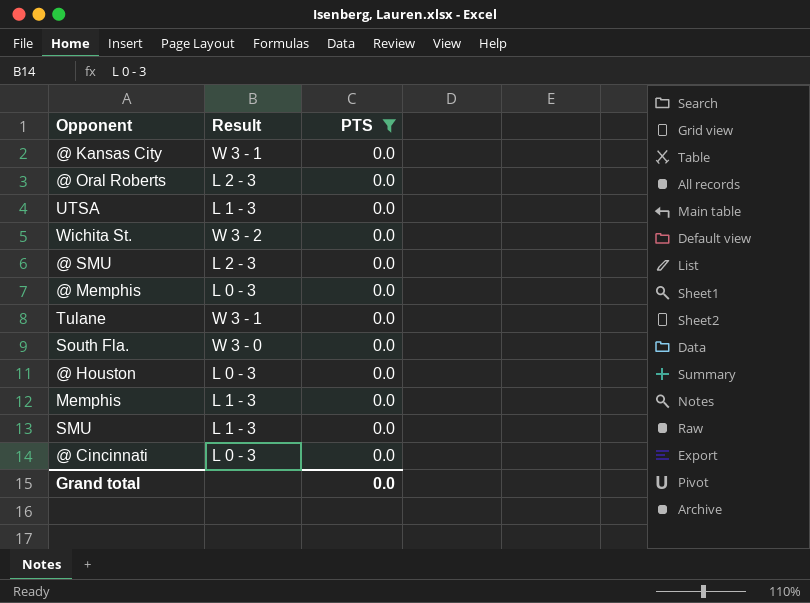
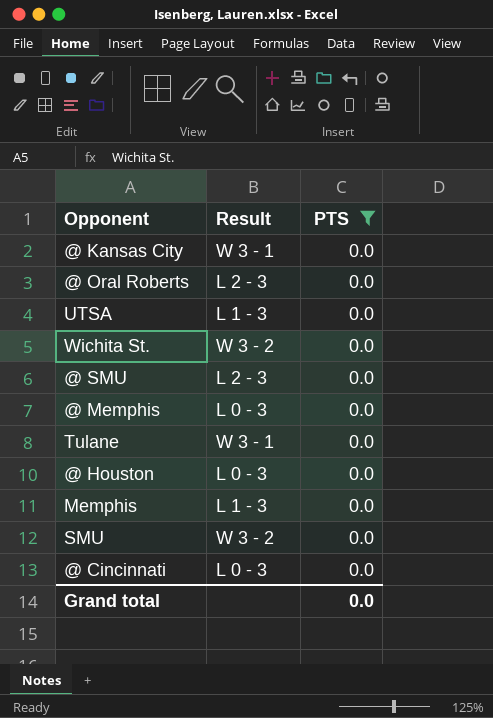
row South Fla.: W 3 - 0 | 0.0 -> none
SMU | Result: L 1 - 3 -> W 3 - 2

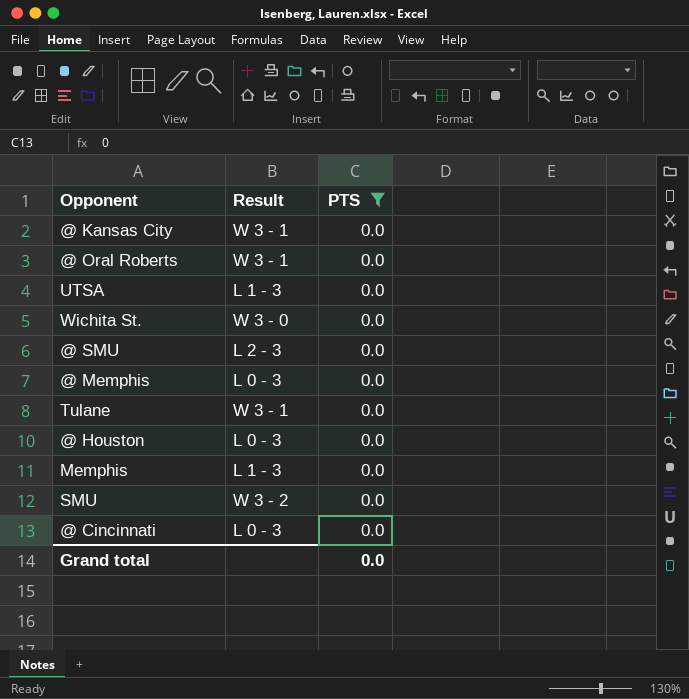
@ Oral Roberts | Result: L 2 - 3 -> W 3 - 1
Wichita St. | Result: W 3 - 2 -> W 3 - 0

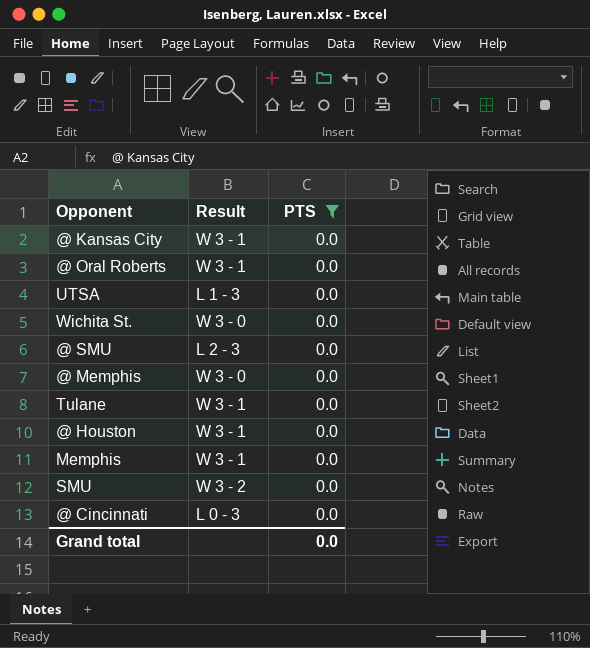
@ Memphis | Result: L 0 - 3 -> W 3 - 0
@ Houston | Result: L 0 - 3 -> W 3 - 1
Memphis | Result: L 1 - 3 -> W 3 - 1

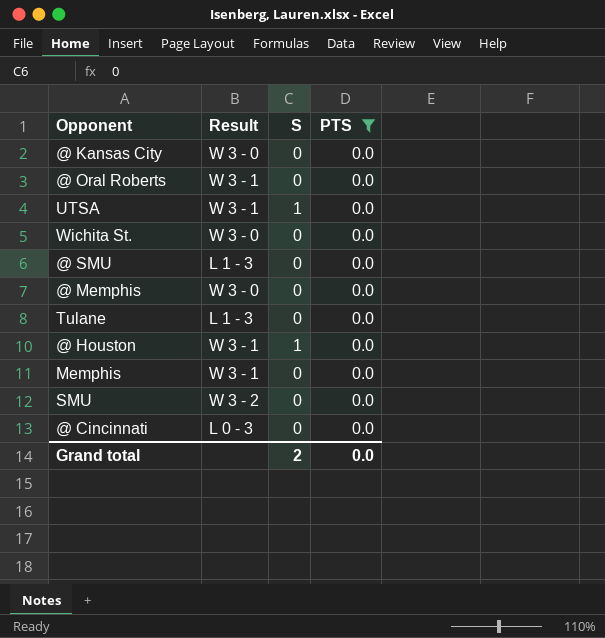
column S | position: none -> 3
@ Kansas City | Result: W 3 - 1 -> W 3 - 0
UTSA | Result: L 1 - 3 -> W 3 - 1
@ SMU | Result: L 2 - 3 -> L 1 - 3
Tulane | Result: W 3 - 1 -> L 1 - 3

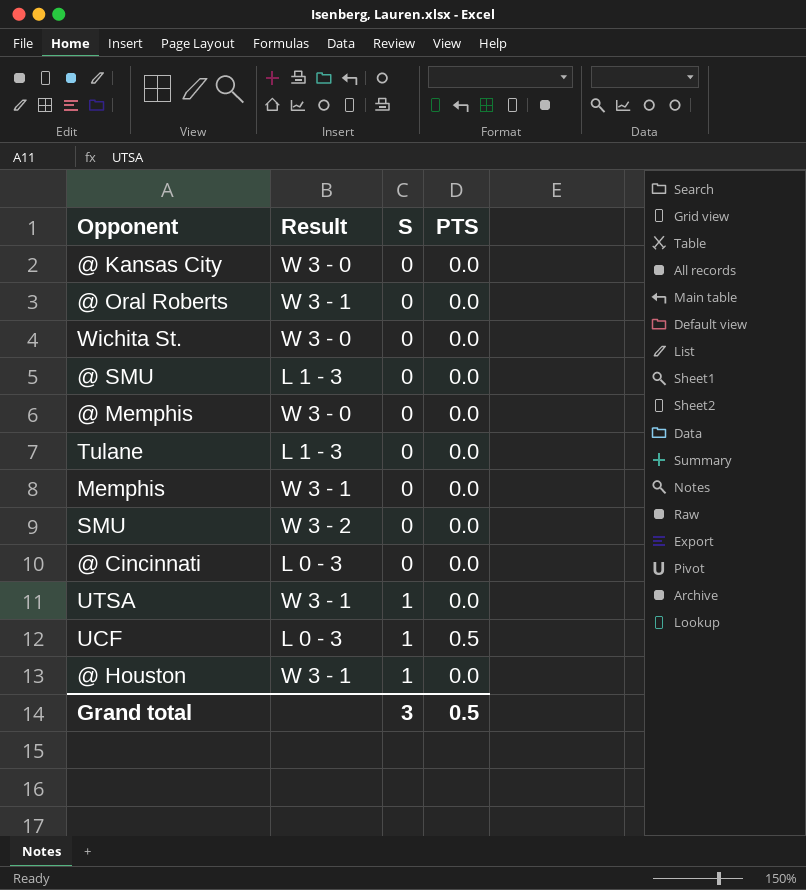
filter: PTS = 0.0 -> none
row order: none -> S ascending
Grand total | S: 2 -> 3
Grand total | PTS: 0.0 -> 0.5

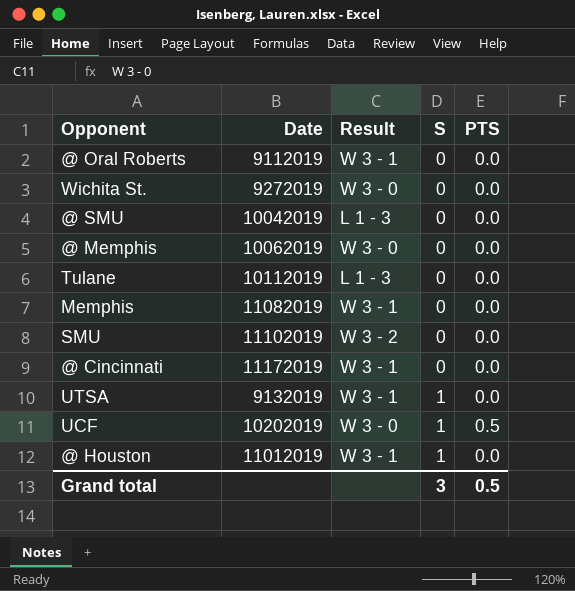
column Date | position: none -> 2
row @ Kansas City: W 3 - 0 | 0 | 0.0 -> none
@ Cincinnati | Result: L 0 - 3 -> W 3 - 1
UCF | Result: L 0 - 3 -> W 3 - 0

